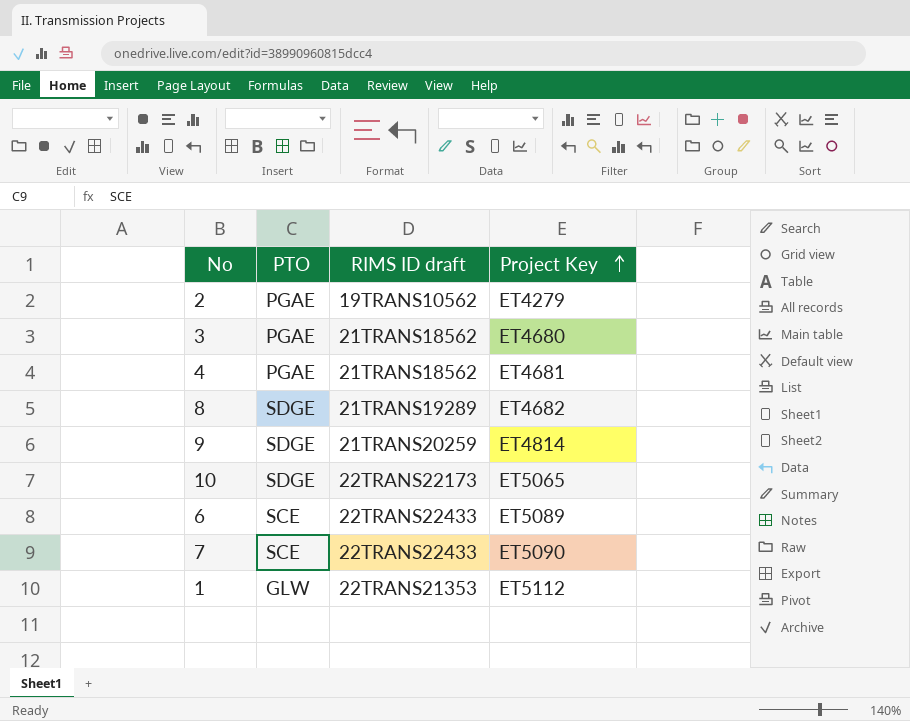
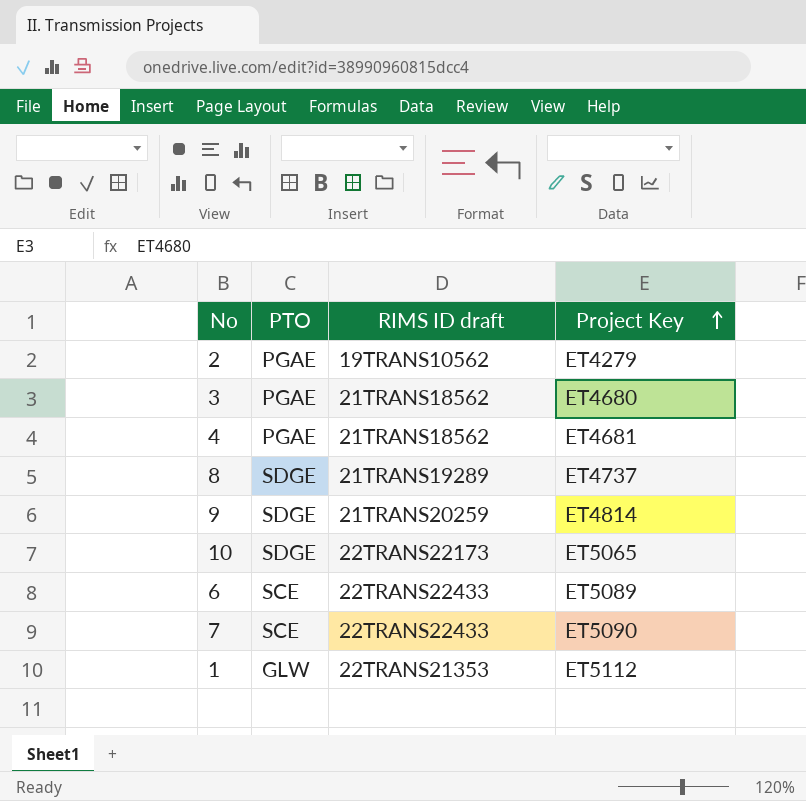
8 | Project Key: ET4682 -> ET4737

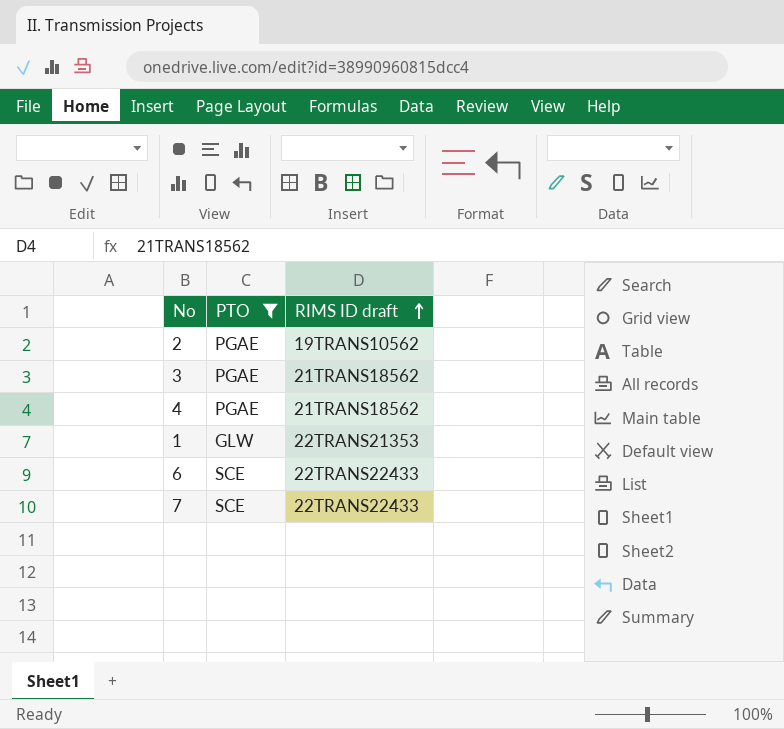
filter: none -> PTO != SDGE
row order: Project Key ascending -> RIMS ID draft ascending
column Project Key | position: 4 -> none

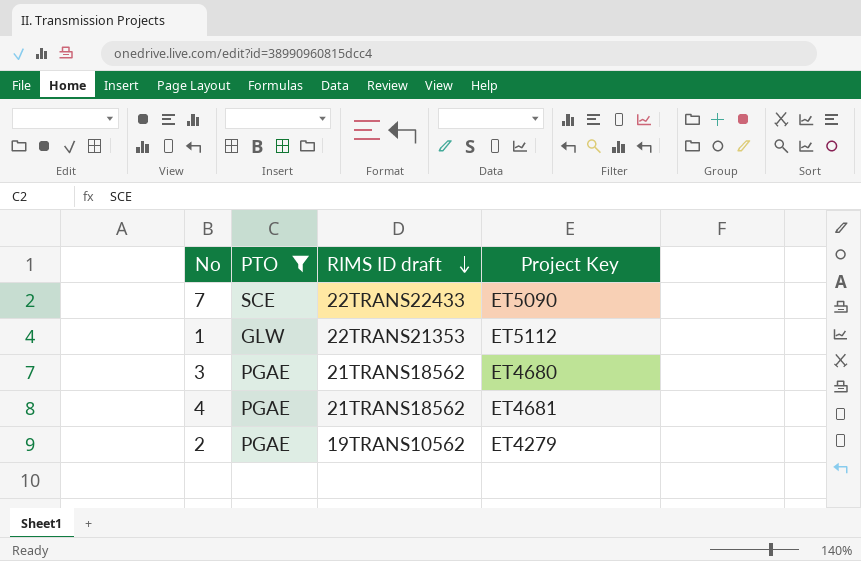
row order: RIMS ID draft ascending -> RIMS ID draft descending
column Project Key | position: none -> 4
row 6: SCE | 22TRANS22433 -> none

